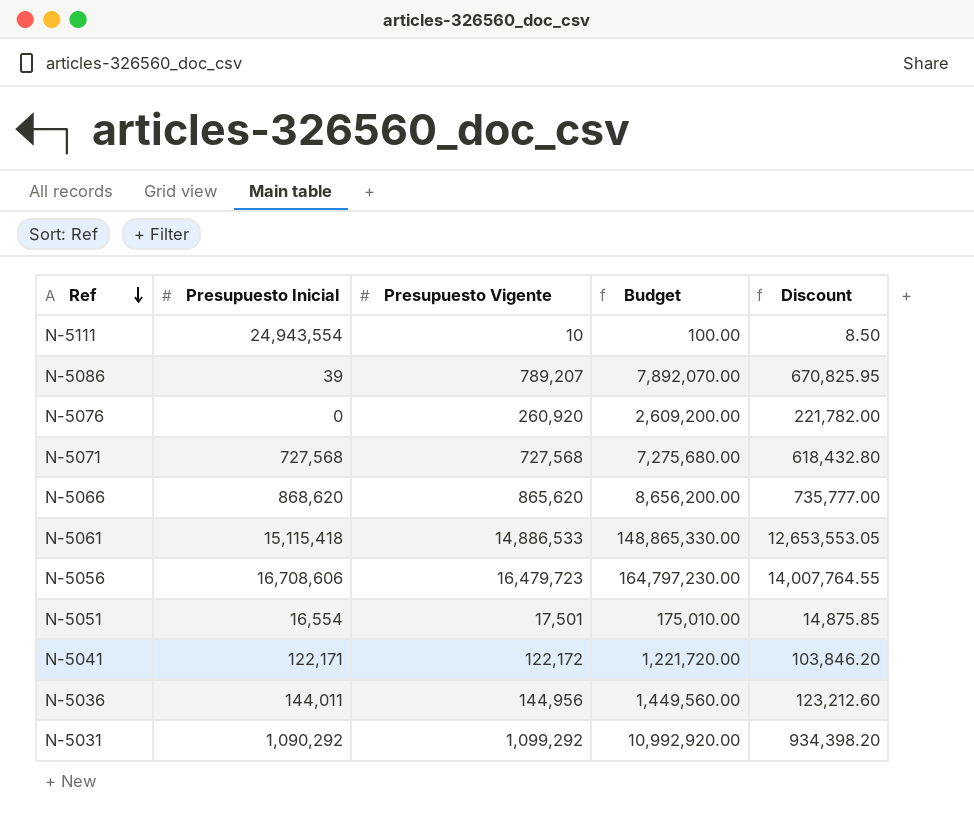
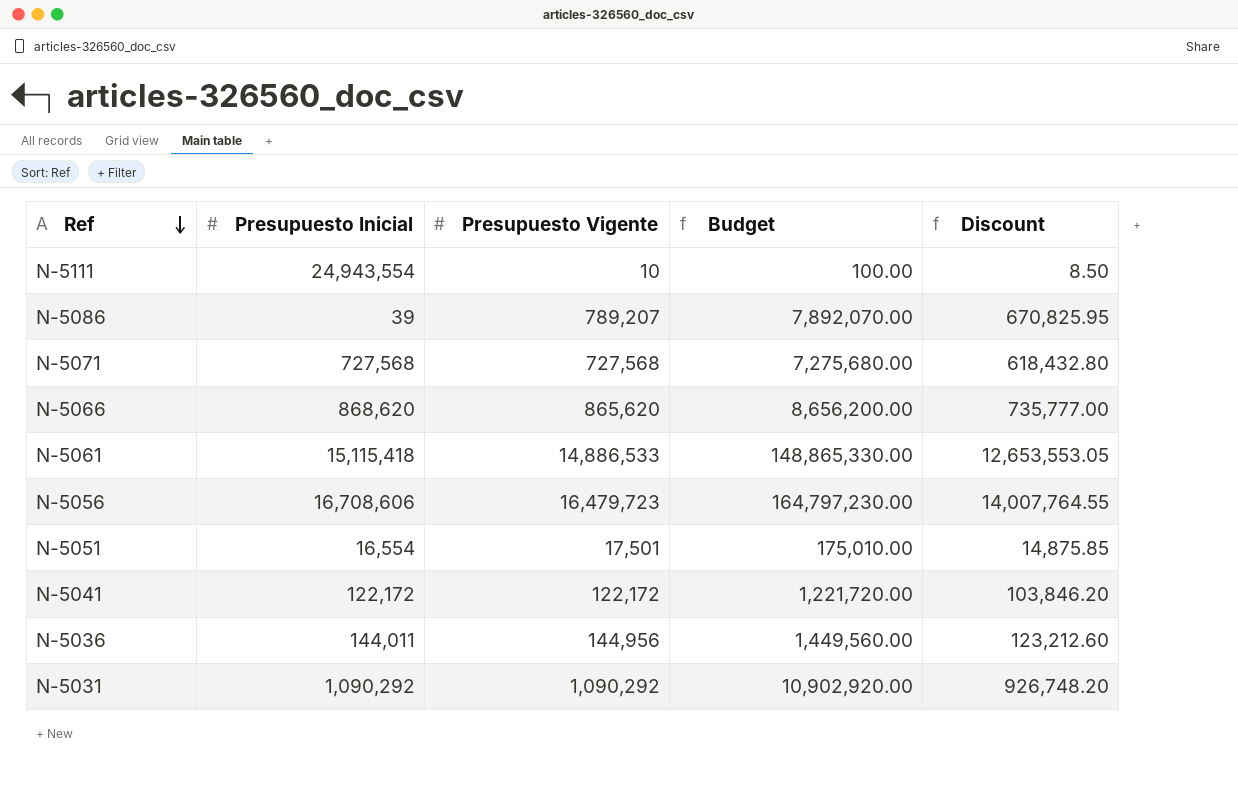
row N-5076: 0 | 260,920 | 2,609,200.00 | 221,782.00 -> none
N-5041 | Presupuesto Inicial: 122,171 -> 122,172
N-5031 | Presupuesto Vigente: 1,099,292 -> 1,090,292
N-5031 | Budget: 10,992,920.00 -> 10,902,920.00
N-5031 | Discount: 934,398.20 -> 926,748.20

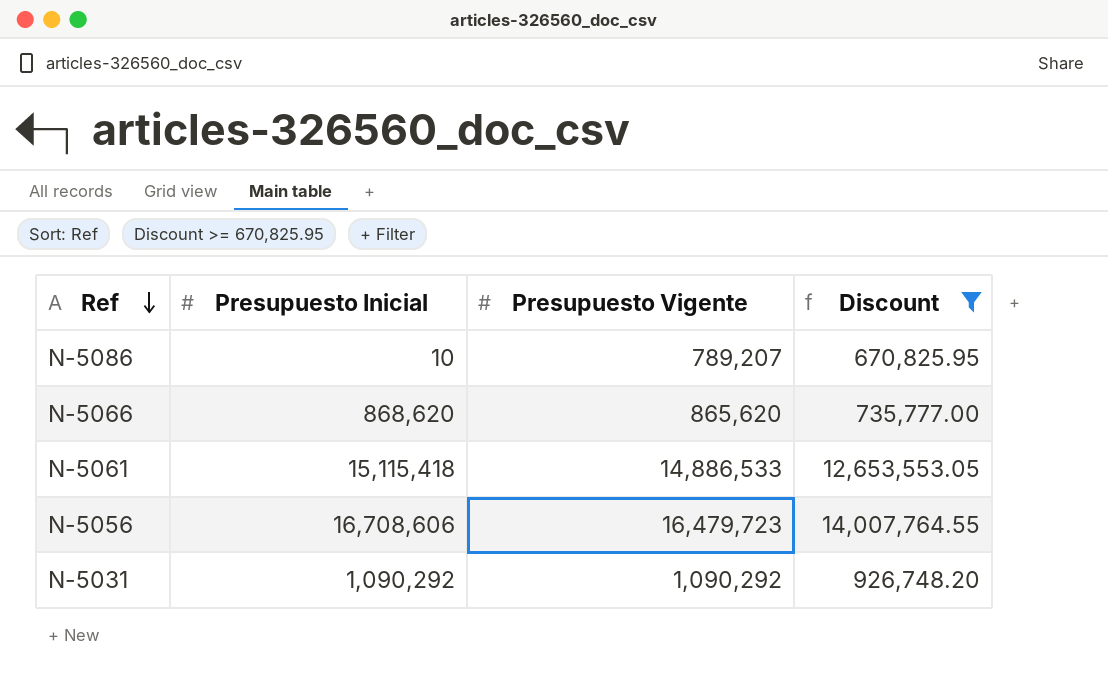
filter: none -> Discount >= 670,825.95
column Budget | formula: [Presupuesto Vigente] * 10 -> none
N-5086 | Presupuesto Inicial: 39 -> 10

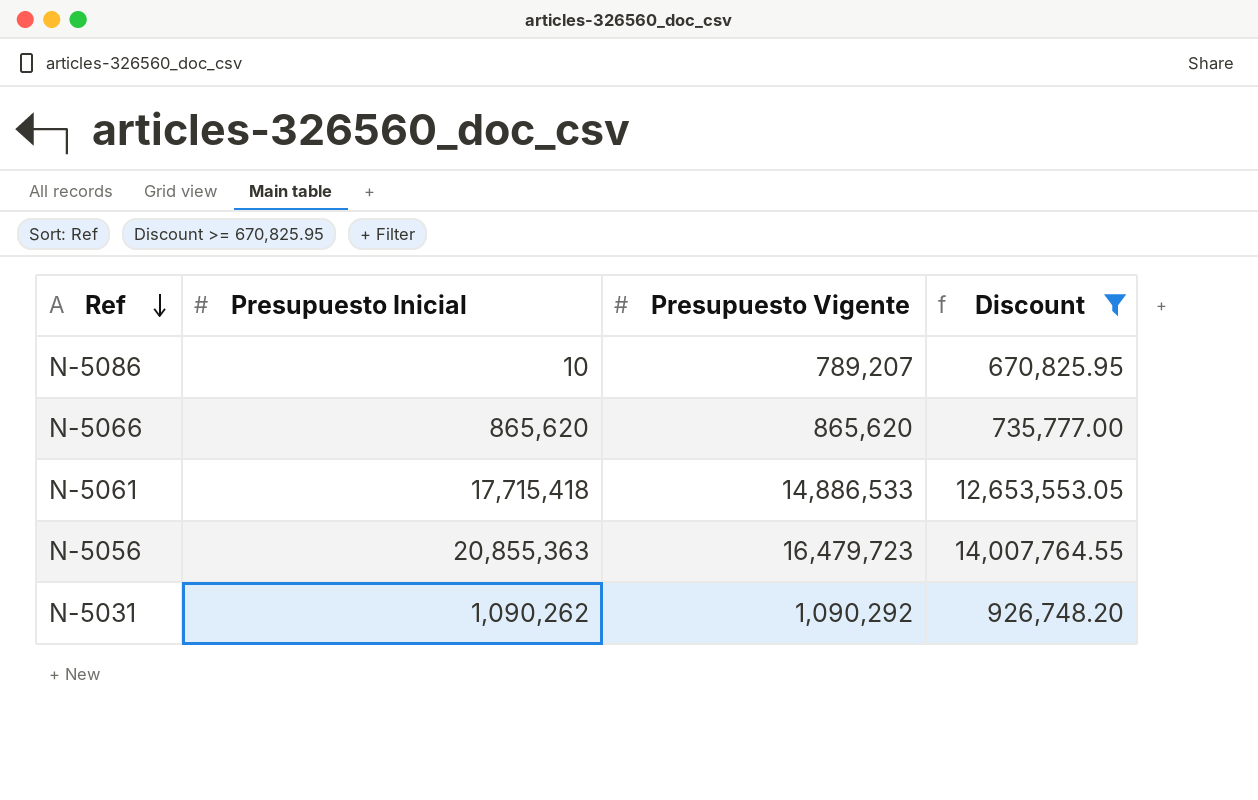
N-5066 | Presupuesto Inicial: 868,620 -> 865,620
N-5061 | Presupuesto Inicial: 15,115,418 -> 17,715,418
N-5056 | Presupuesto Inicial: 16,708,606 -> 20,855,363
N-5031 | Presupuesto Inicial: 1,090,292 -> 1,090,262

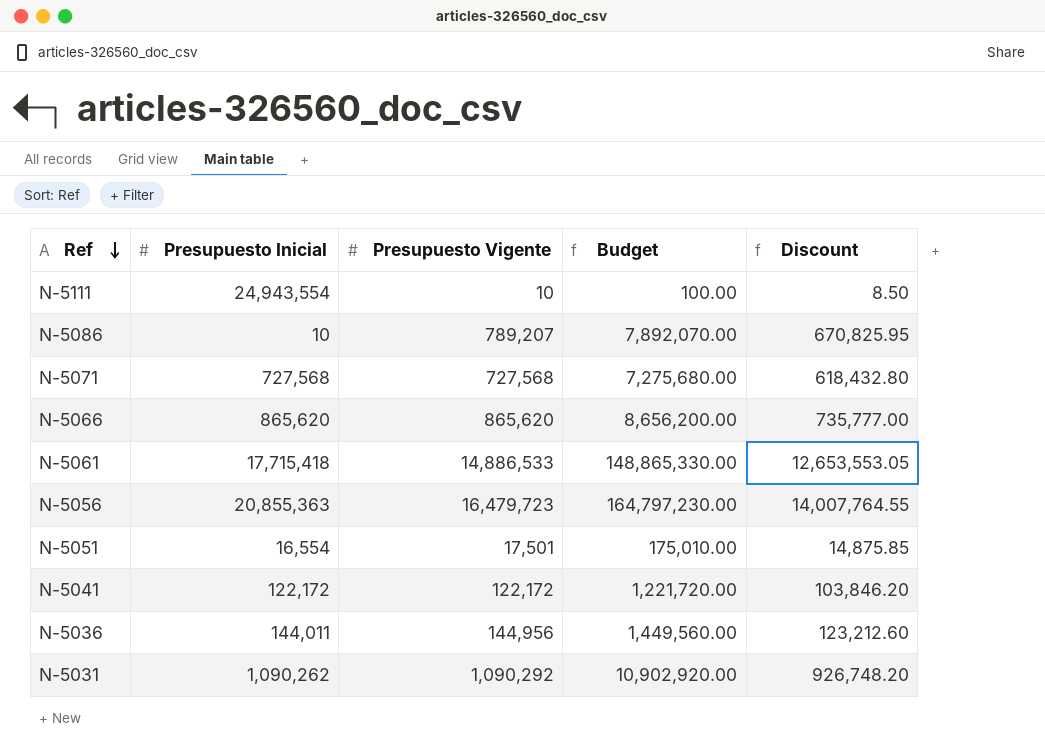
filter: Discount >= 670,825.95 -> none
column Budget | formula: none -> [Presupuesto Vigente] * 10

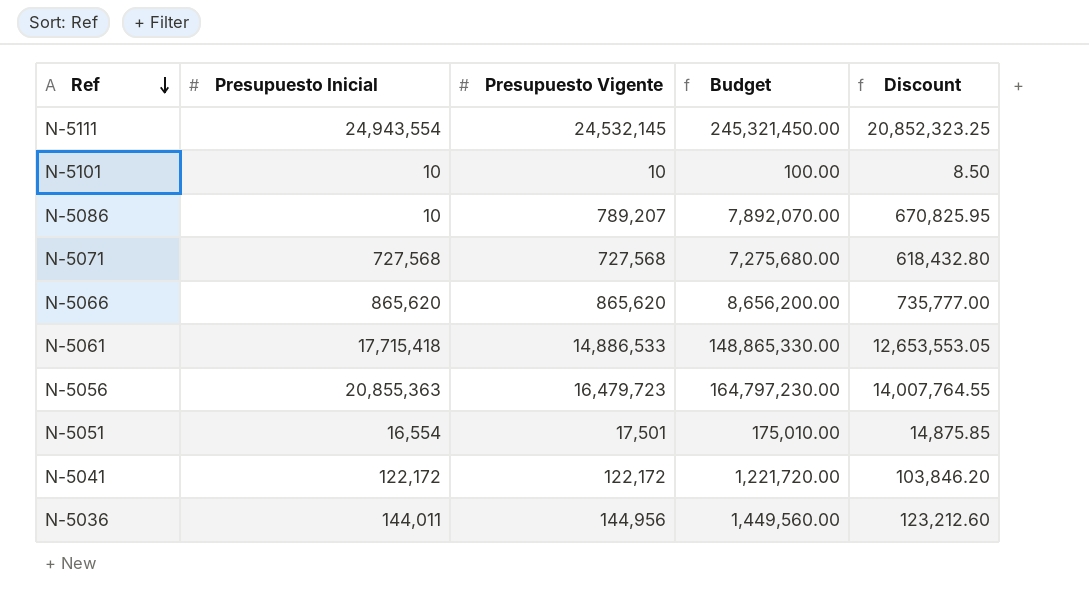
row N-5031: 1,090,262 | 1,090,292 | 10,902,920.00 | 926,748.20 -> none
N-5111 | Presupuesto Vigente: 10 -> 24,532,145
N-5111 | Budget: 100.00 -> 245,321,450.00
N-5111 | Discount: 8.50 -> 20,852,323.25
row N-5101: none -> 10 | 10 | 100.00 | 8.50

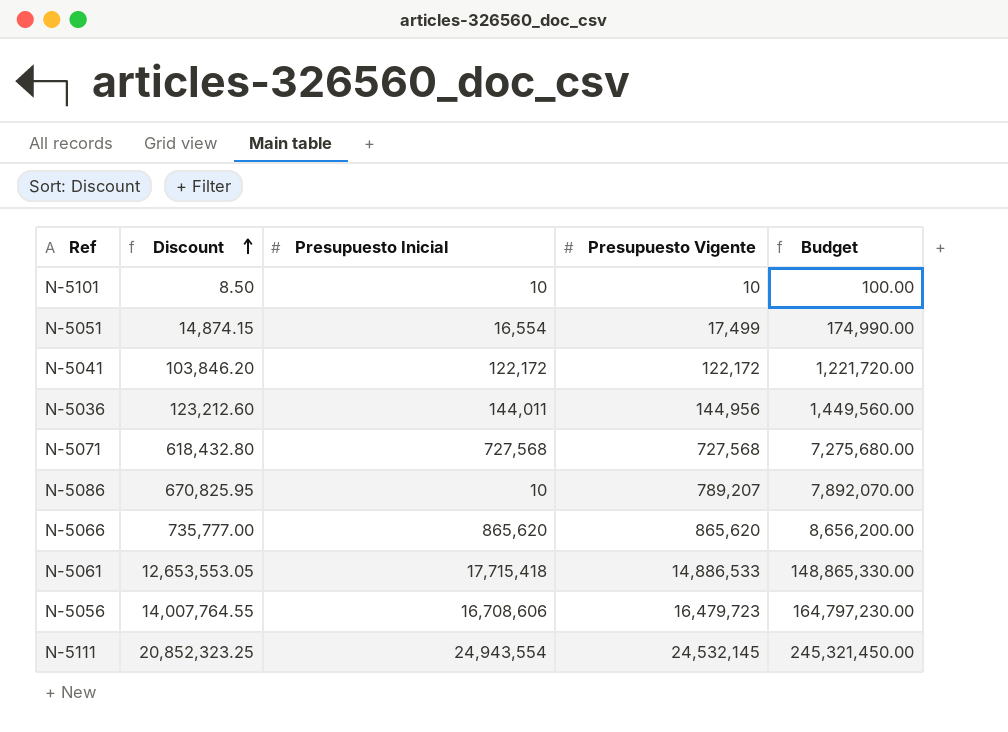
row order: Ref descending -> Discount ascending
column Discount | position: 5 -> 2
N-5051 | Discount: 14,875.85 -> 14,874.15
N-5051 | Presupuesto Vigente: 17,501 -> 17,499
N-5051 | Budget: 175,010.00 -> 174,990.00
N-5056 | Presupuesto Inicial: 20,855,363 -> 16,708,606

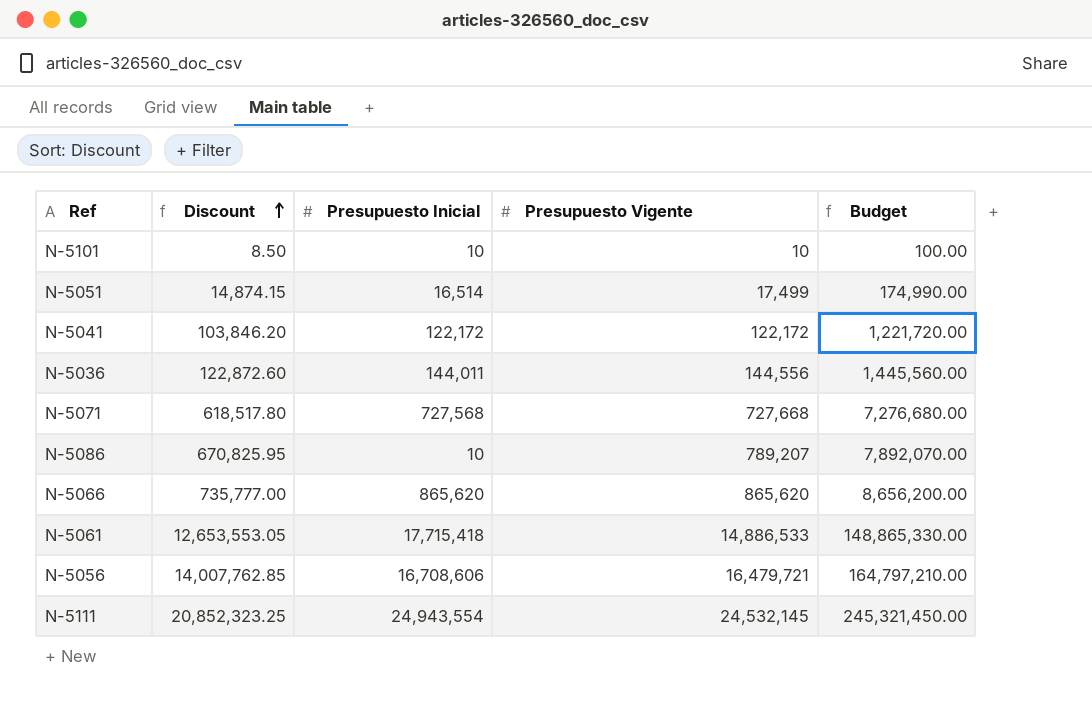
N-5051 | Presupuesto Inicial: 16,554 -> 16,514
N-5036 | Discount: 123,212.60 -> 122,872.60
N-5036 | Presupuesto Vigente: 144,956 -> 144,556
N-5036 | Budget: 1,449,560.00 -> 1,445,560.00
N-5071 | Discount: 618,432.80 -> 618,517.80
N-5071 | Presupuesto Vigente: 727,568 -> 727,668
N-5071 | Budget: 7,275,680.00 -> 7,276,680.00
N-5056 | Discount: 14,007,764.55 -> 14,007,762.85
N-5056 | Presupuesto Vigente: 16,479,723 -> 16,479,721
N-5056 | Budget: 164,797,230.00 -> 164,797,210.00

